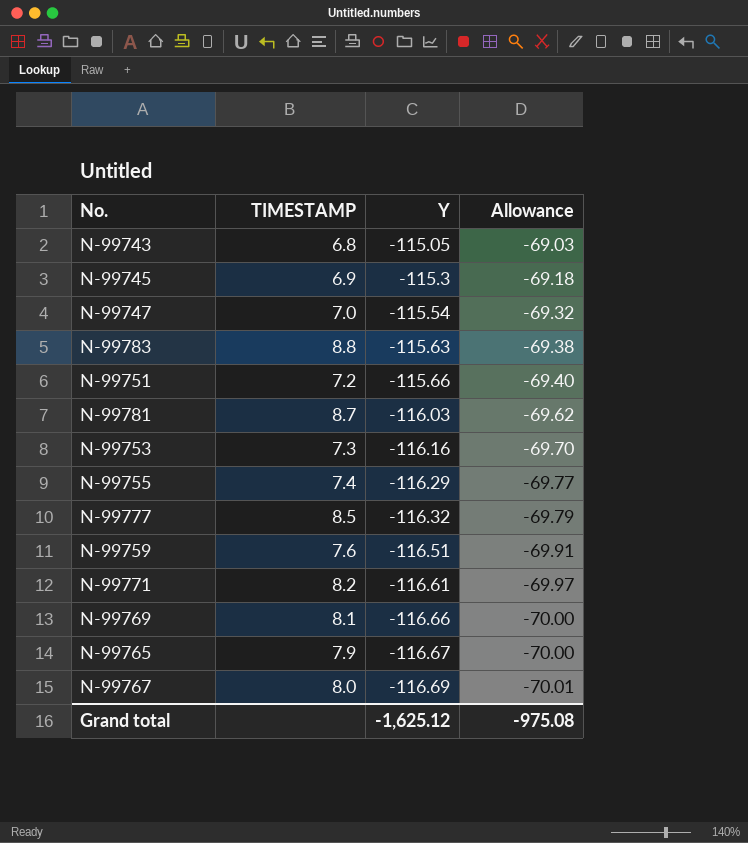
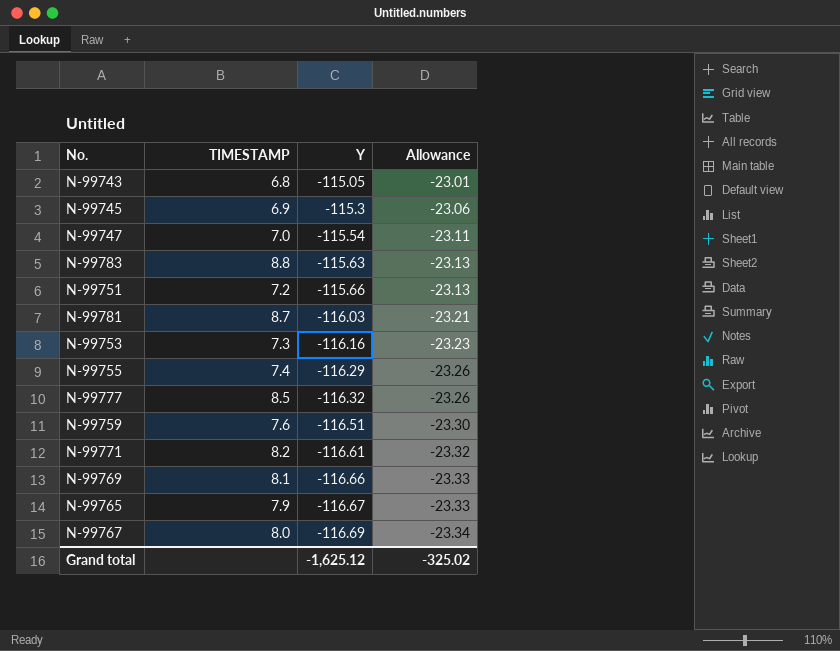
column Allowance | formula: [Y] * 0.6 -> [Y] * 0.2
Grand total | Allowance: -975.08 -> -325.02

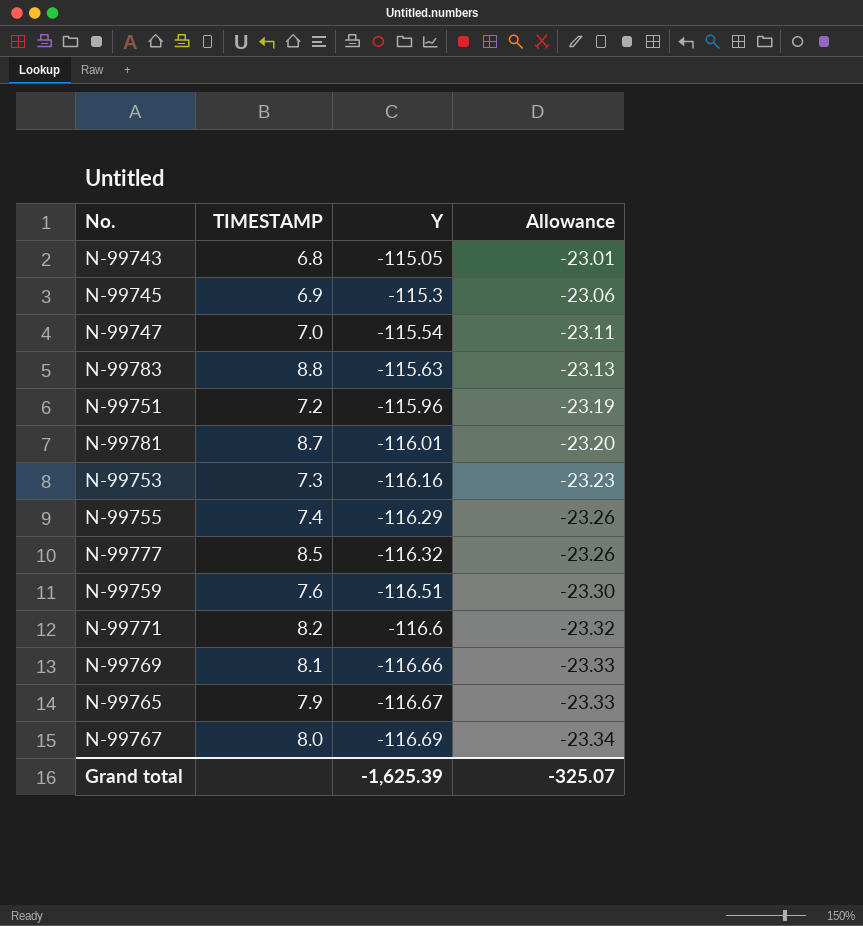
N-99751 | Y: -115.66 -> -115.96
N-99751 | Allowance: -23.13 -> -23.19
N-99781 | Y: -116.03 -> -116.01
N-99781 | Allowance: -23.21 -> -23.20
N-99771 | Y: -116.61 -> -116.6
Grand total | Y: -1,625.12 -> -1,625.39
Grand total | Allowance: -325.02 -> -325.07

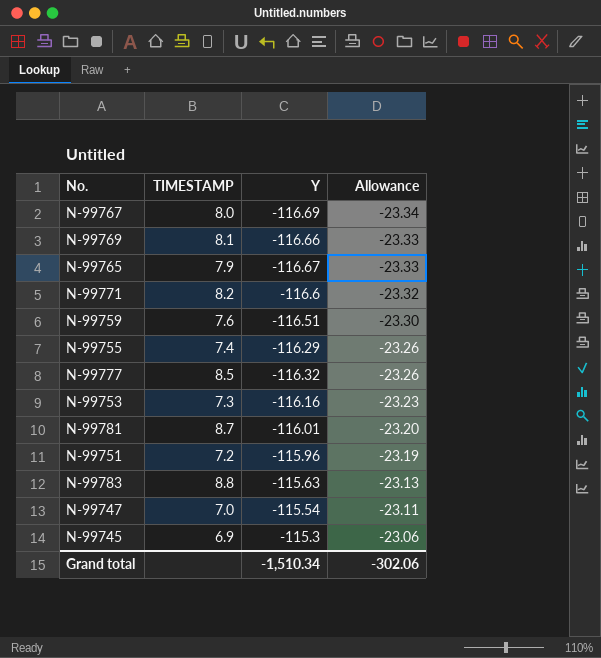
row order: Y descending -> Allowance ascending
row N-99743: 6.8 | -115.05 | -23.01 -> none
Grand total | Y: -1,625.39 -> -1,510.34
Grand total | Allowance: -325.07 -> -302.06

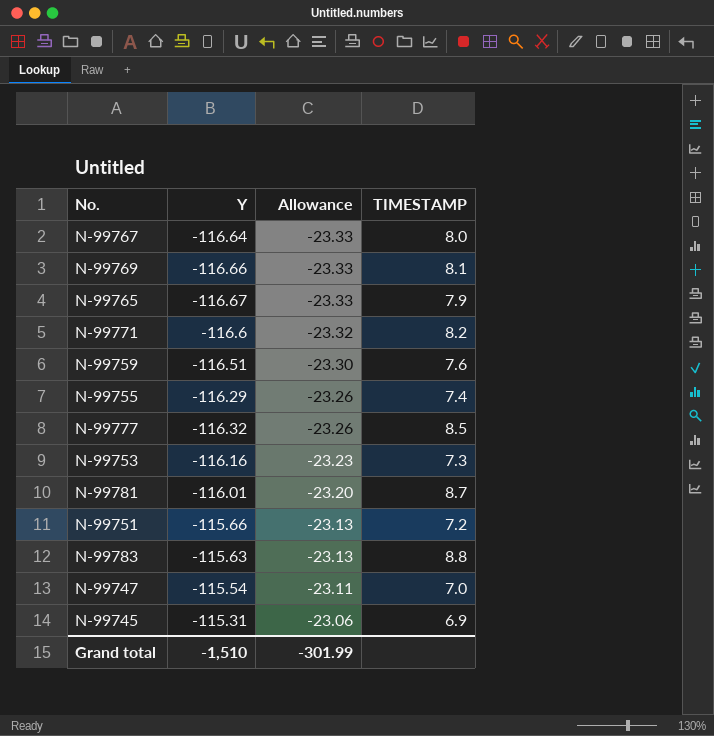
column TIMESTAMP | position: 2 -> 4
N-99767 | Y: -116.69 -> -116.64
N-99767 | Allowance: -23.34 -> -23.33
N-99751 | Y: -115.96 -> -115.66
N-99751 | Allowance: -23.19 -> -23.13
N-99745 | Y: -115.3 -> -115.31
Grand total | Y: -1,510.34 -> -1,510
Grand total | Allowance: -302.06 -> -301.99

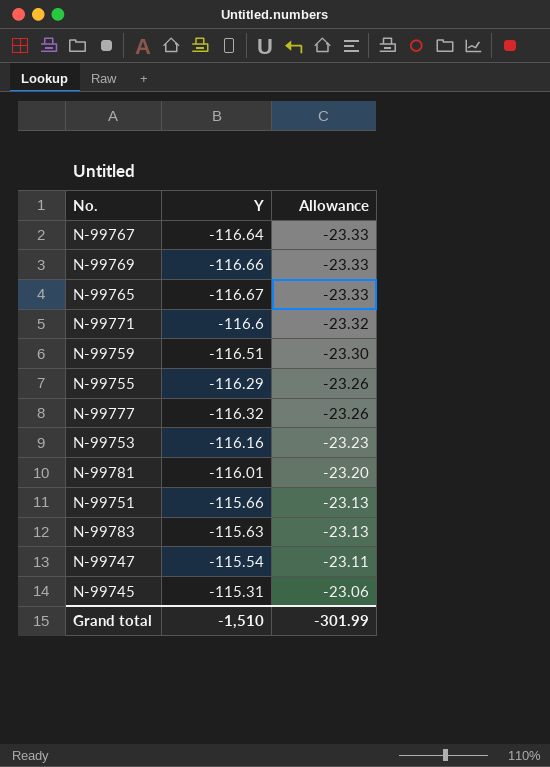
column TIMESTAMP | position: 4 -> none

